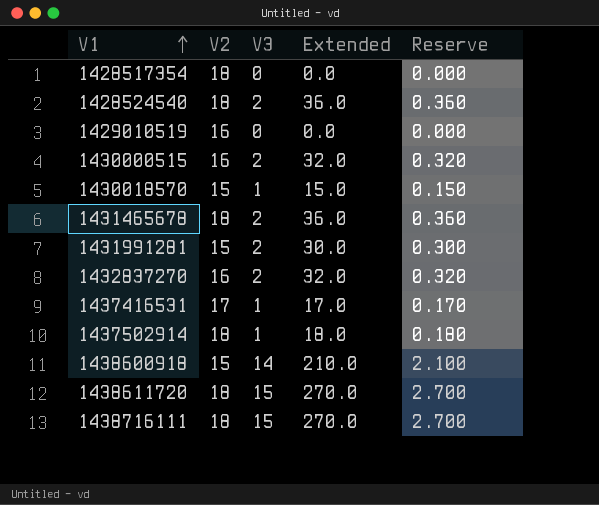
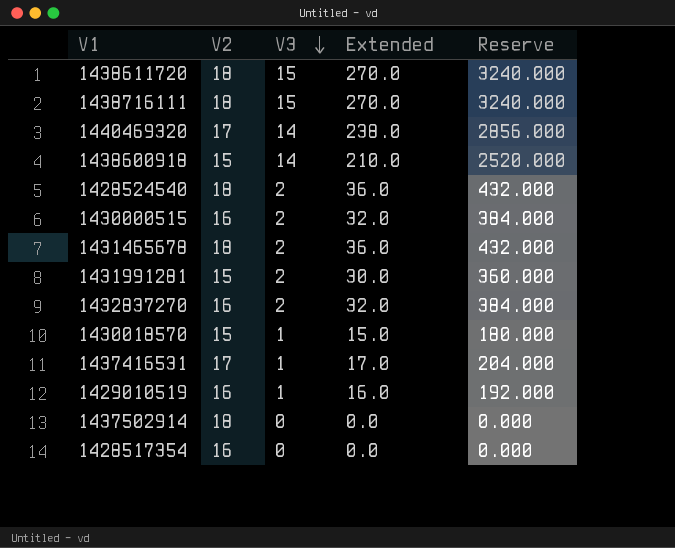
row order: V1 ascending -> V3 descending
column Reserve | formula: [Extended] * 0.01 -> [Extended] * 12
row 1440469320: none -> 17 | 14 | 238.0 | 2856.000
1429010519 | V3: 0 -> 1
1429010519 | Extended: 0.0 -> 16.0
1437502914 | V3: 1 -> 0
1437502914 | Extended: 18.0 -> 0.0
1428517354 | V2: 18 -> 16

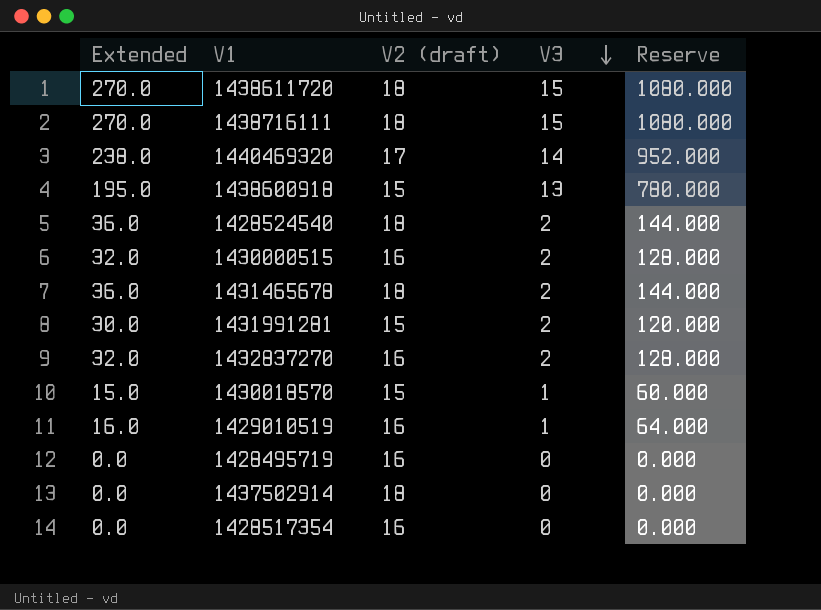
column Extended | position: 4 -> 1
column name: V2 -> V2 (draft)
column Reserve | formula: [Extended] * 12 -> [Extended] * 4
row 1437416531: 17 | 1 | 17.0 | 204.000 -> none
1438600918 | Extended: 210.0 -> 195.0
1438600918 | V3: 14 -> 13
row 1428495719: none -> 0.0 | 16 | 0 | 0.000

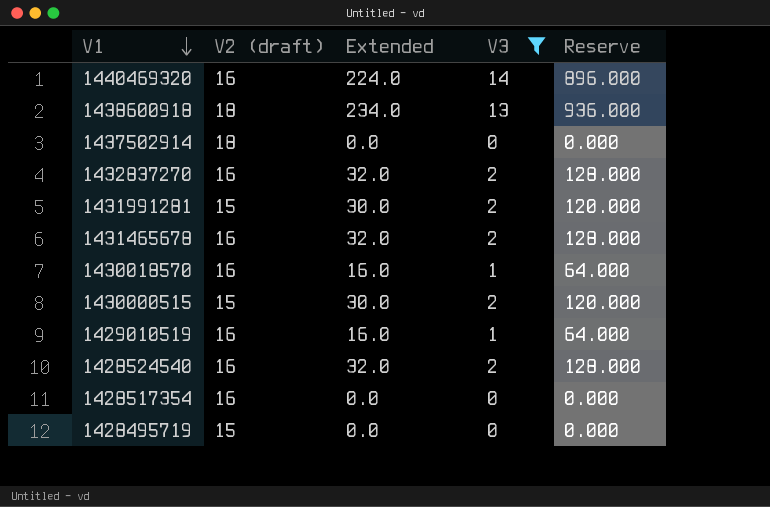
filter: none -> V3 != 15
row order: V3 descending -> V1 descending
column Extended | position: 1 -> 3
1440469320 | V2 (draft): 17 -> 16
1440469320 | Extended: 238.0 -> 224.0
1440469320 | Reserve: 952.000 -> 896.000
1438600918 | V2 (draft): 15 -> 18
1438600918 | Extended: 195.0 -> 234.0
1438600918 | Reserve: 780.000 -> 936.000
1431465678 | V2 (draft): 18 -> 16
1431465678 | Extended: 36.0 -> 32.0
1431465678 | Reserve: 144.000 -> 128.000
1430018570 | V2 (draft): 15 -> 16
1430018570 | Extended: 15.0 -> 16.0
1430018570 | Reserve: 60.000 -> 64.000
1430000515 | V2 (draft): 16 -> 15
1430000515 | Extended: 32.0 -> 30.0
1430000515 | Reserve: 128.000 -> 120.000
1428524540 | V2 (draft): 18 -> 16
1428524540 | Extended: 36.0 -> 32.0
1428524540 | Reserve: 144.000 -> 128.000
1428495719 | V2 (draft): 16 -> 15

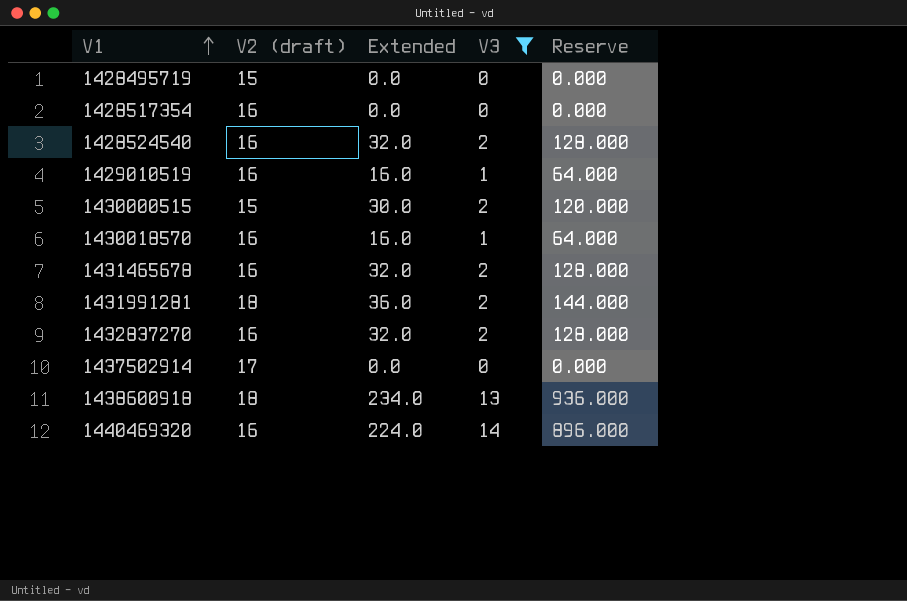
row order: V1 descending -> V1 ascending
1431991281 | V2 (draft): 15 -> 18
1431991281 | Extended: 30.0 -> 36.0
1431991281 | Reserve: 120.000 -> 144.000
1437502914 | V2 (draft): 18 -> 17

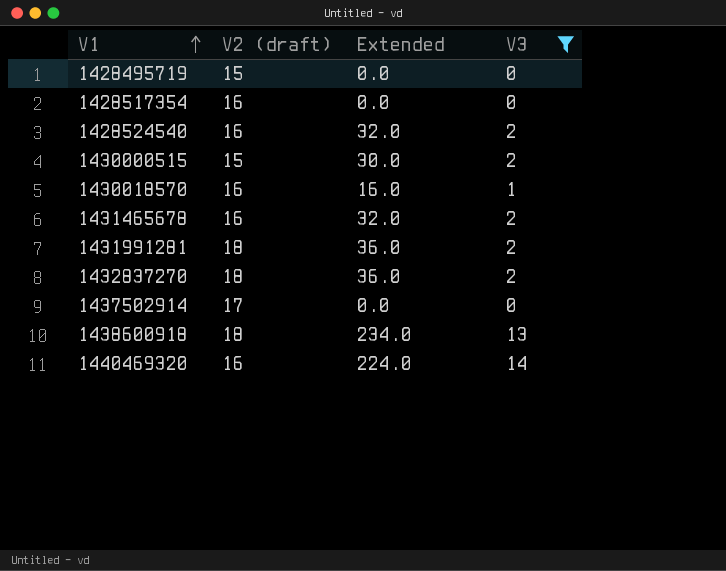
column Reserve | formula: [Extended] * 4 -> none
row 1429010519: 16 | 16.0 | 1 | 64.000 -> none
1432837270 | V2 (draft): 16 -> 18
1432837270 | Extended: 32.0 -> 36.0

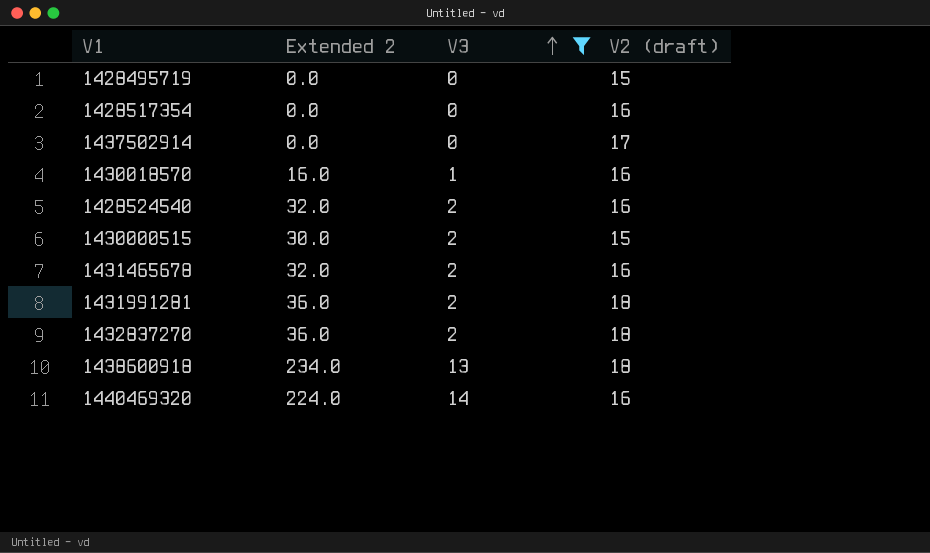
row order: V1 ascending -> V3 ascending
column name: Extended -> Extended 2
column V2 (draft) | position: 2 -> 4

